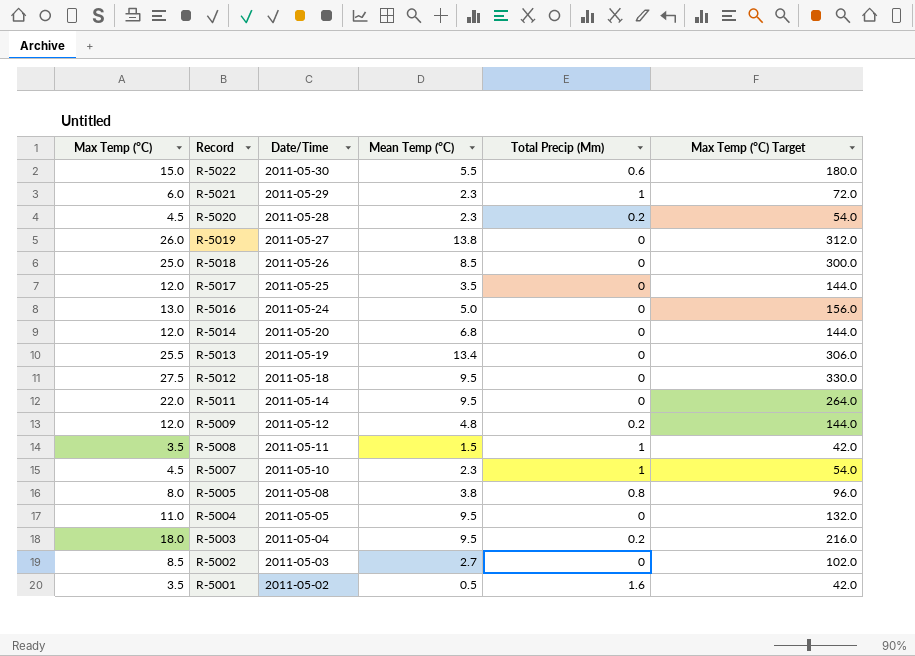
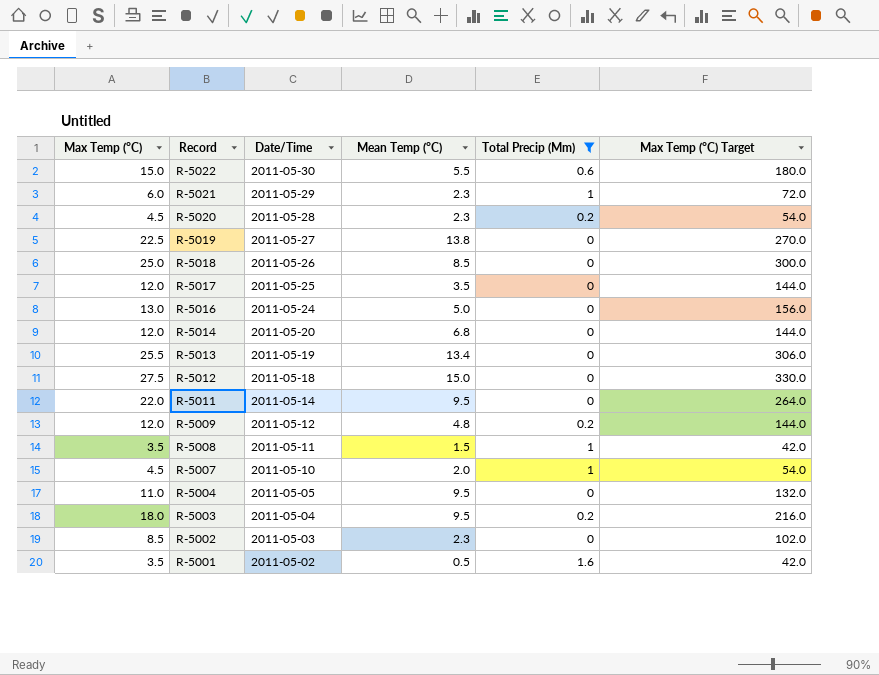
filter: none -> Total Precip (Mm) != 0.8
R-5019 | Max Temp (°C): 26.0 -> 22.5
R-5019 | Max Temp (°C) Target: 312.0 -> 270.0
R-5012 | Mean Temp (°C): 9.5 -> 15.0
R-5007 | Mean Temp (°C): 2.3 -> 2.0
R-5002 | Mean Temp (°C): 2.7 -> 2.3

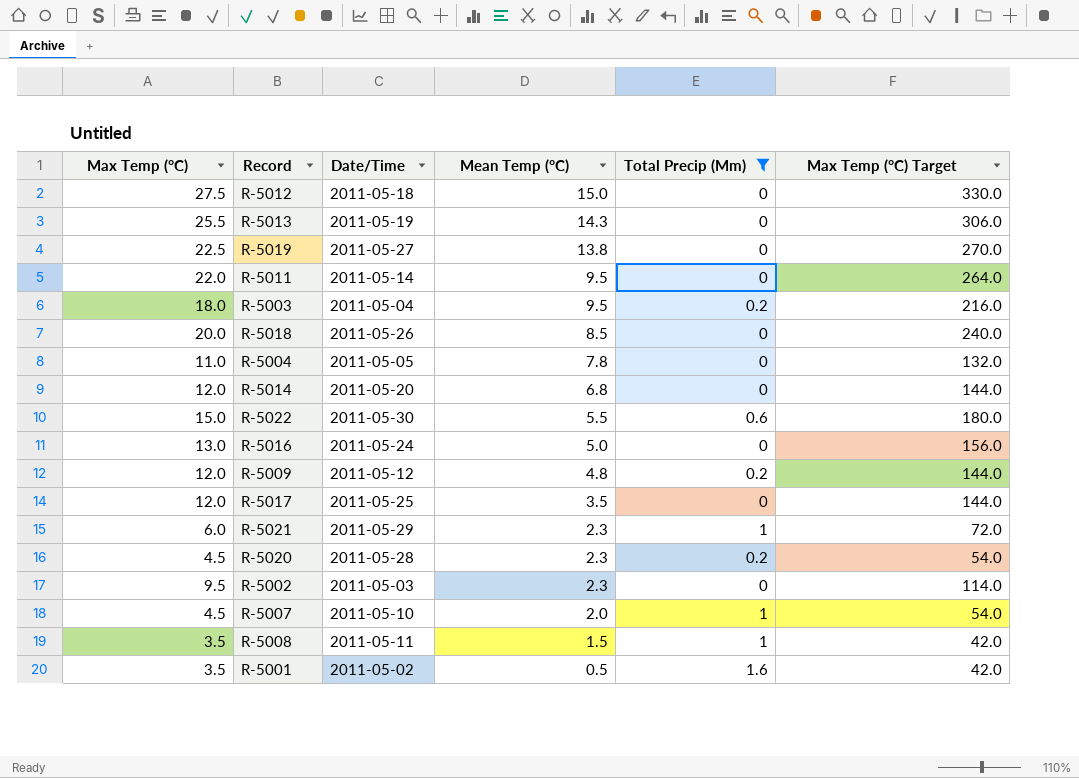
row order: Record descending -> Mean Temp (°C) descending
R-5013 | Mean Temp (°C): 13.4 -> 14.3
R-5018 | Max Temp (°C): 25.0 -> 20.0
R-5018 | Max Temp (°C) Target: 300.0 -> 240.0
R-5004 | Mean Temp (°C): 9.5 -> 7.8
R-5002 | Max Temp (°C): 8.5 -> 9.5
R-5002 | Max Temp (°C) Target: 102.0 -> 114.0

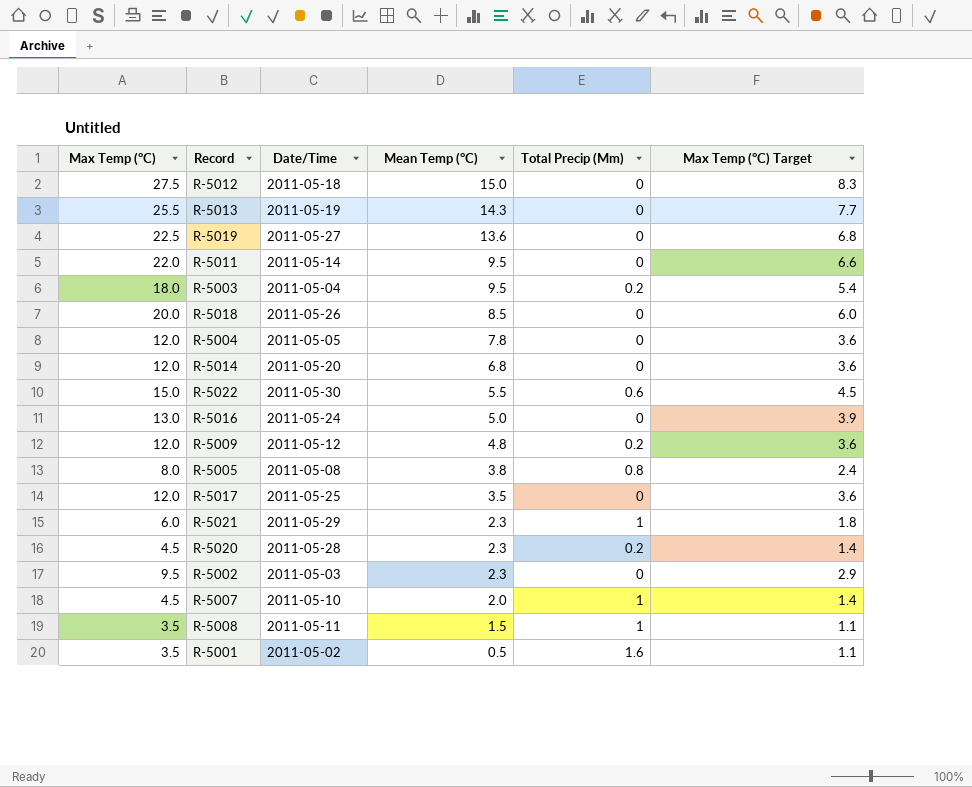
filter: Total Precip (Mm) != 0.8 -> none
column Max Temp (°C) Target | formula: [Max Temp (°C)] * 12 -> [Max Temp (°C)] * 0.3
R-5019 | Mean Temp (°C): 13.8 -> 13.6
R-5004 | Max Temp (°C): 11.0 -> 12.0

